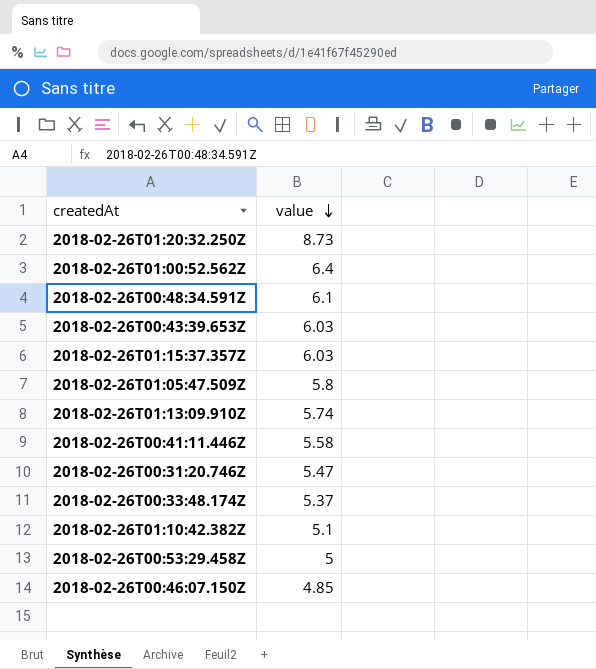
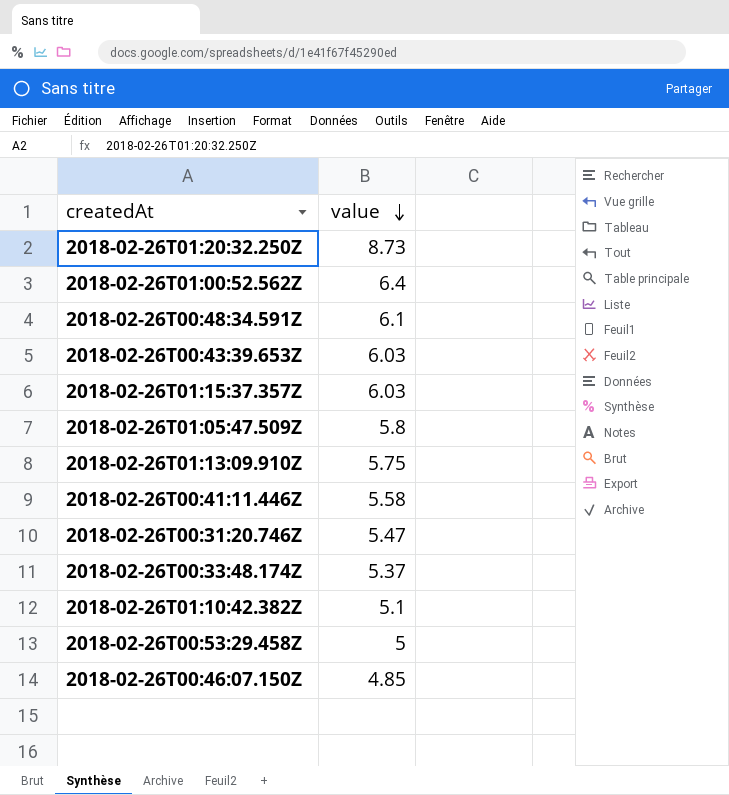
2018-02-26T01:13:09.910Z | value: 5.74 -> 5.75

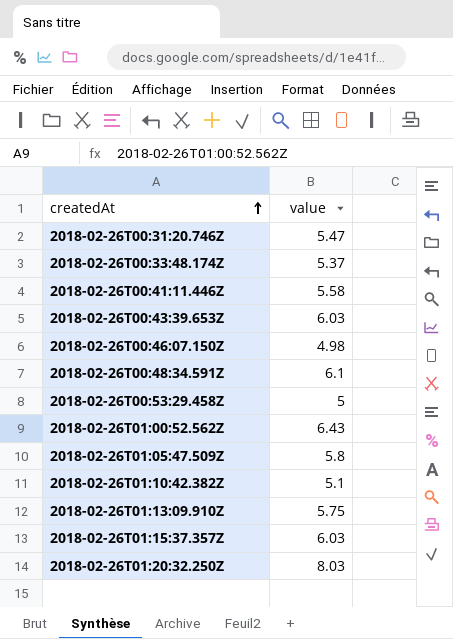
row order: value descending -> createdAt ascending
2018-02-26T00:46:07.150Z | value: 4.85 -> 4.98
2018-02-26T01:00:52.562Z | value: 6.4 -> 6.43
2018-02-26T01:20:32.250Z | value: 8.73 -> 8.03

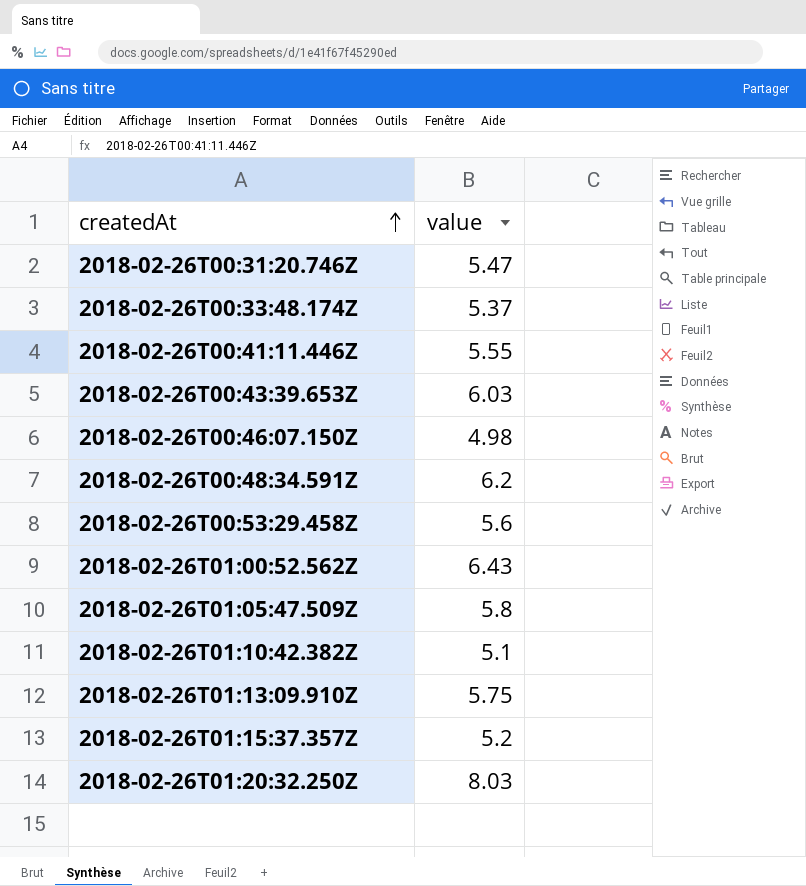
2018-02-26T00:41:11.446Z | value: 5.58 -> 5.55
2018-02-26T00:48:34.591Z | value: 6.1 -> 6.2
2018-02-26T00:53:29.458Z | value: 5 -> 5.6
2018-02-26T01:15:37.357Z | value: 6.03 -> 5.2

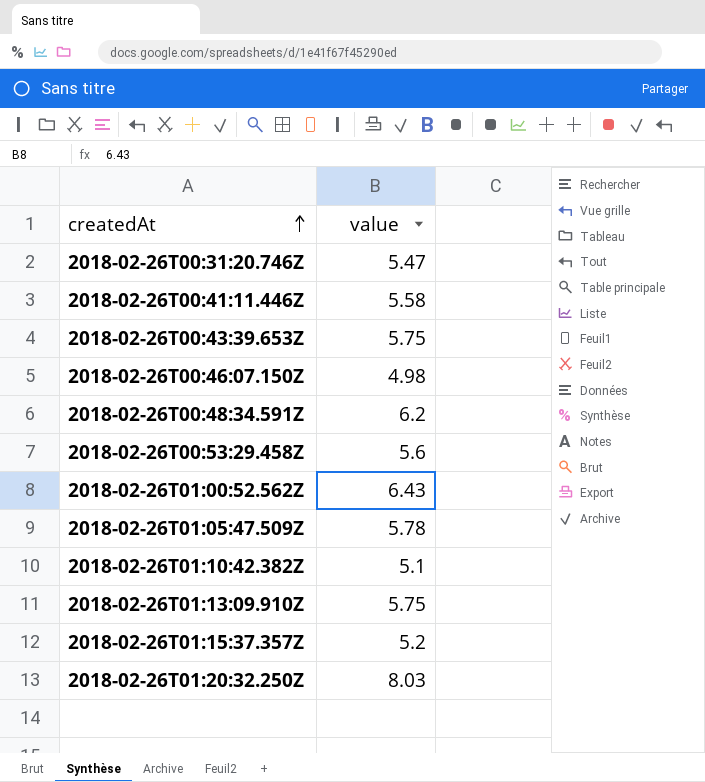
row 2018-02-26T00:33:48.174Z: 5.37 -> none
2018-02-26T00:41:11.446Z | value: 5.55 -> 5.58
2018-02-26T00:43:39.653Z | value: 6.03 -> 5.75
2018-02-26T01:05:47.509Z | value: 5.8 -> 5.78

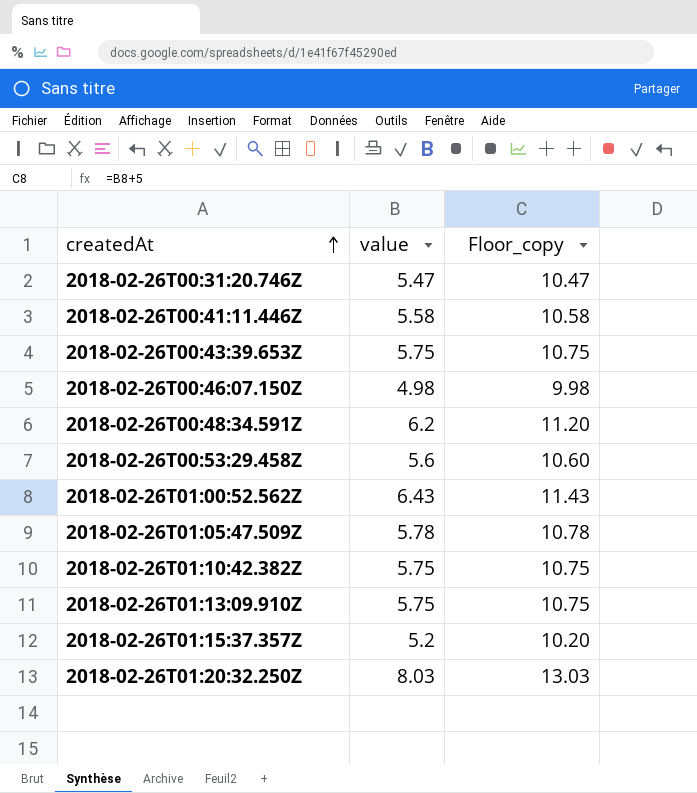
column Floor_copy | formula: none -> [value] + 5
2018-02-26T01:10:42.382Z | value: 5.1 -> 5.75

